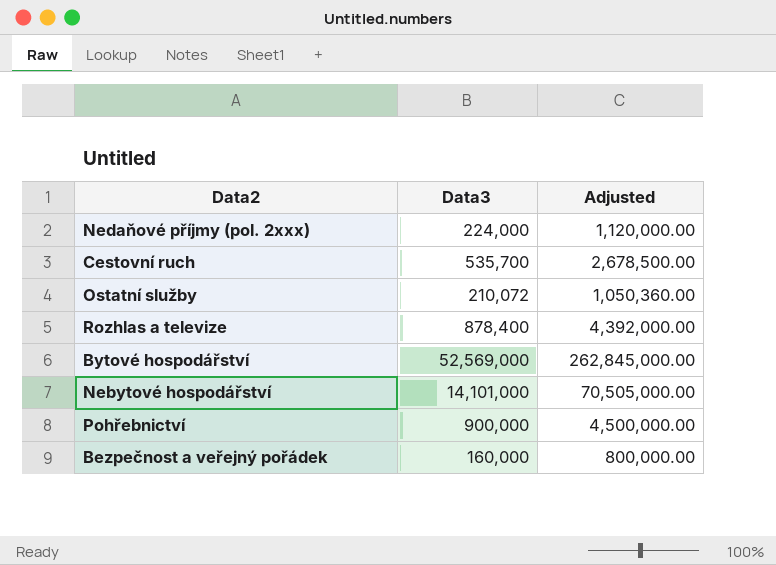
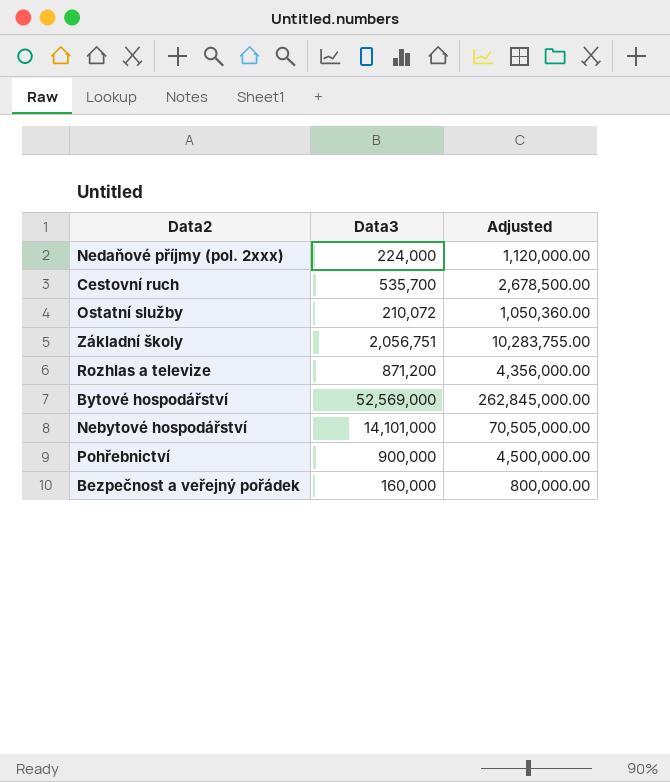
row Základní školy: none -> 2,056,751 | 10,283,755.00
Rozhlas a televize | Data3: 878,400 -> 871,200
Rozhlas a televize | Adjusted: 4,392,000.00 -> 4,356,000.00

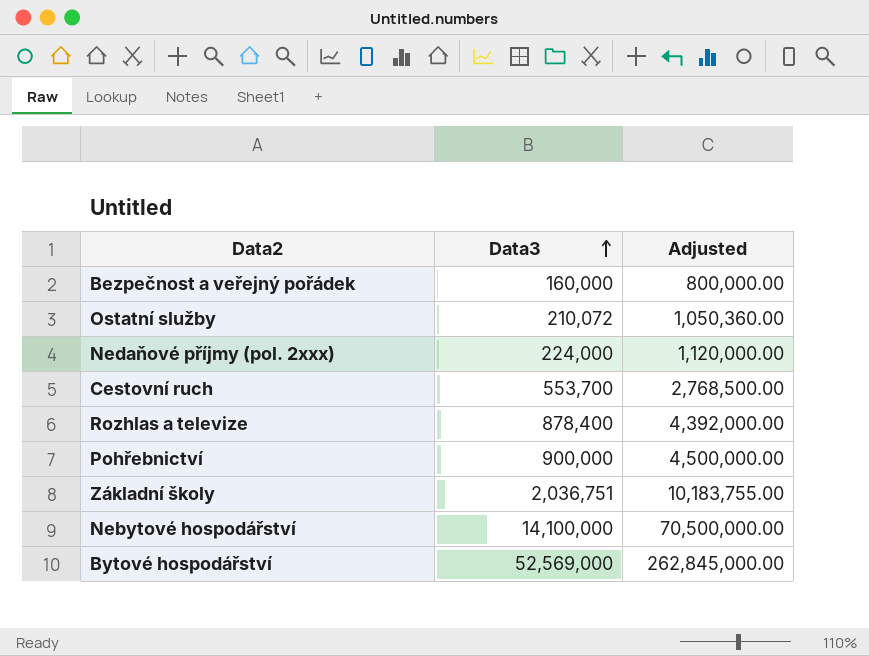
row order: none -> Data3 ascending
Cestovní ruch | Data3: 535,700 -> 553,700
Cestovní ruch | Adjusted: 2,678,500.00 -> 2,768,500.00
Rozhlas a televize | Data3: 871,200 -> 878,400
Rozhlas a televize | Adjusted: 4,356,000.00 -> 4,392,000.00
Základní školy | Data3: 2,056,751 -> 2,036,751
Základní školy | Adjusted: 10,283,755.00 -> 10,183,755.00
Nebytové hospodářství | Data3: 14,101,000 -> 14,100,000
Nebytové hospodářství | Adjusted: 70,505,000.00 -> 70,500,000.00

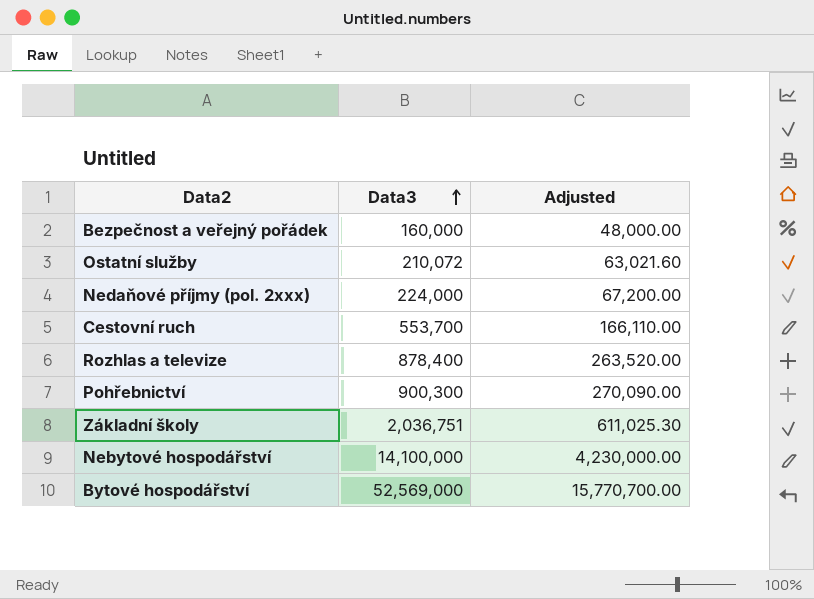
column Adjusted | formula: [Data3] * 5 -> [Data3] * 0.3
Pohřebnictví | Data3: 900,000 -> 900,300

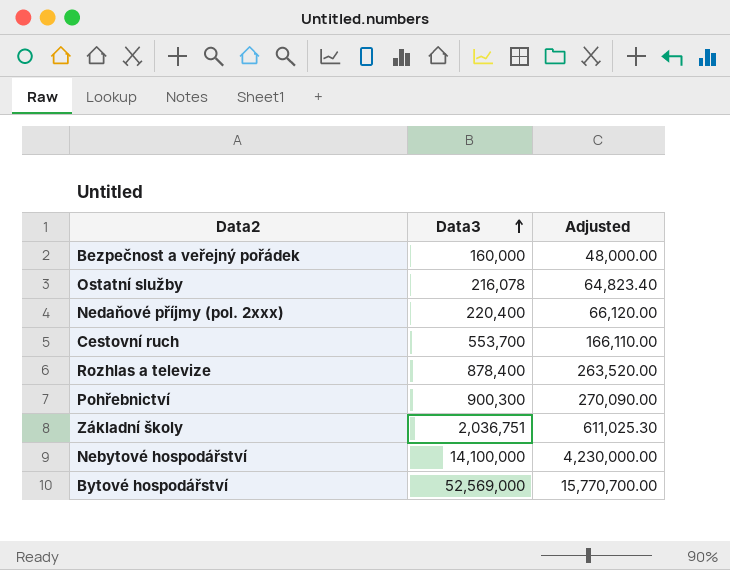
Ostatní služby | Data3: 210,072 -> 216,078
Ostatní služby | Adjusted: 63,021.60 -> 64,823.40
Nedaňové příjmy (pol. 2xxx) | Data3: 224,000 -> 220,400
Nedaňové příjmy (pol. 2xxx) | Adjusted: 67,200.00 -> 66,120.00

